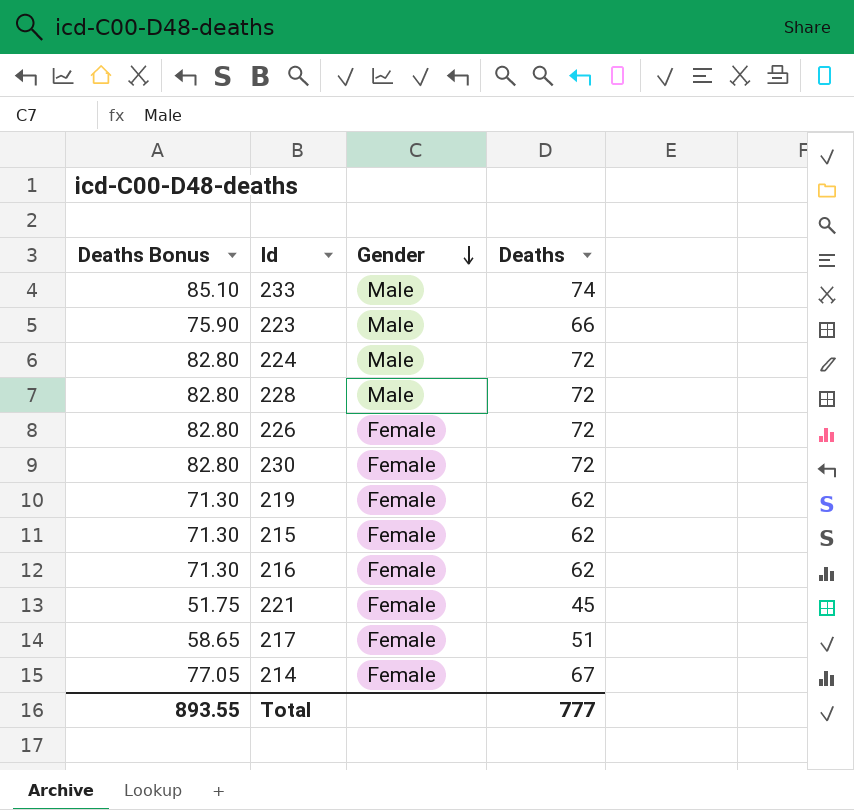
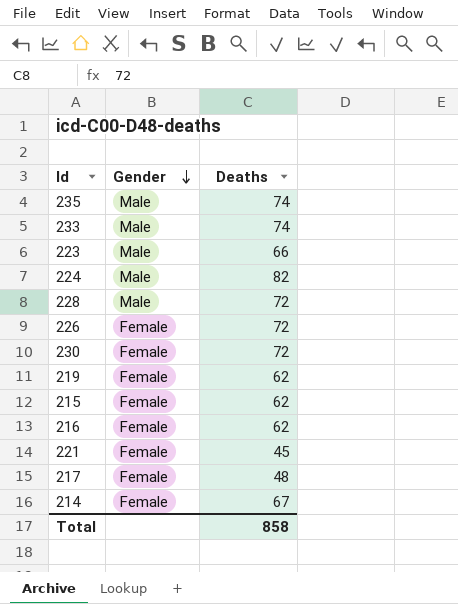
column Deaths Bonus | formula: [Deaths] * 1.15 -> none
row 235: none -> Male | 74
224 | Deaths: 72 -> 82
217 | Deaths: 51 -> 48
Total | Deaths: 777 -> 858

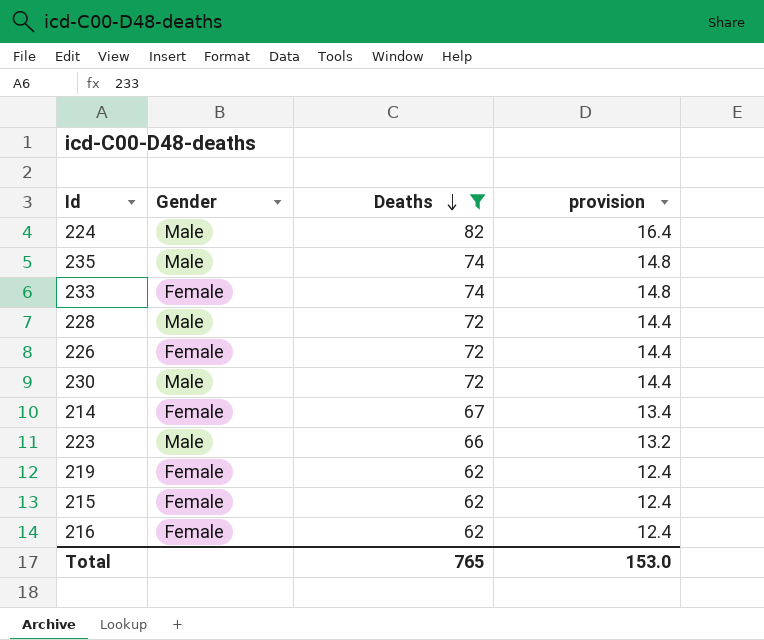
filter: none -> Deaths >= 62
row order: Gender descending -> Deaths descending
column provision | formula: none -> [Deaths] * 0.2
233 | Gender: Male -> Female
230 | Gender: Female -> Male
Total | Deaths: 858 -> 765

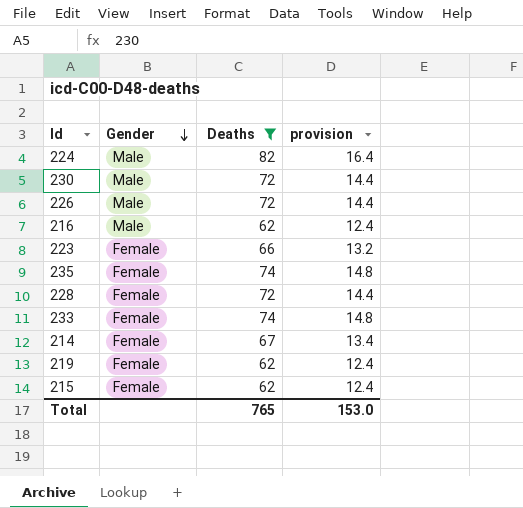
row order: Deaths descending -> Gender descending
226 | Gender: Female -> Male
216 | Gender: Female -> Male
223 | Gender: Male -> Female
235 | Gender: Male -> Female
228 | Gender: Male -> Female

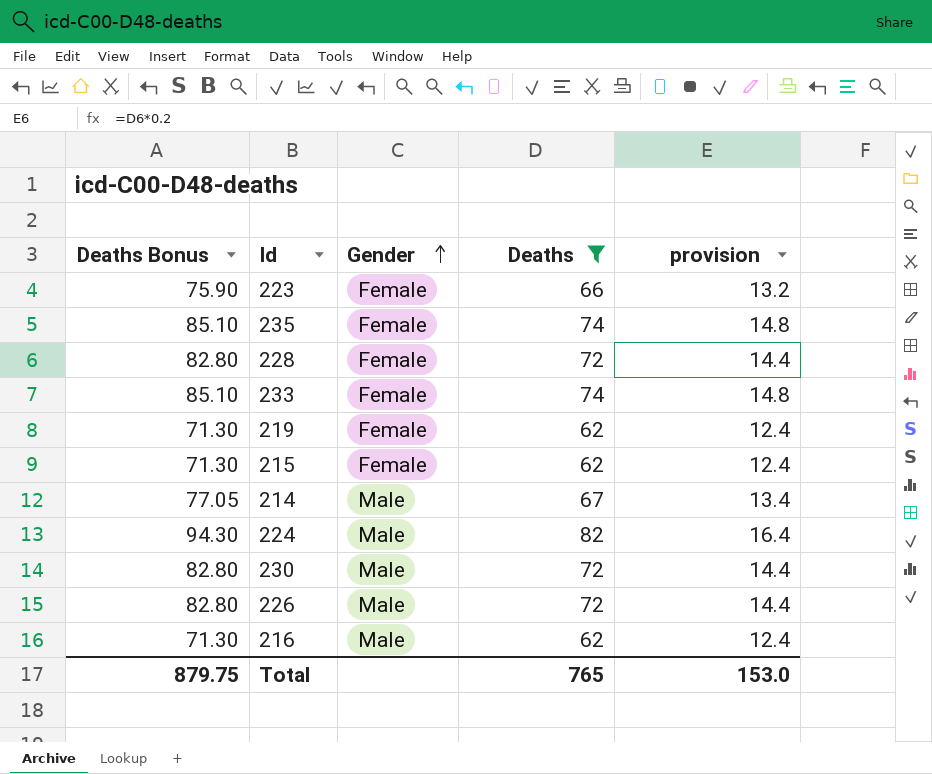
row order: Gender descending -> Gender ascending
column Deaths Bonus | formula: none -> [Deaths] * 1.15
214 | Gender: Female -> Male

